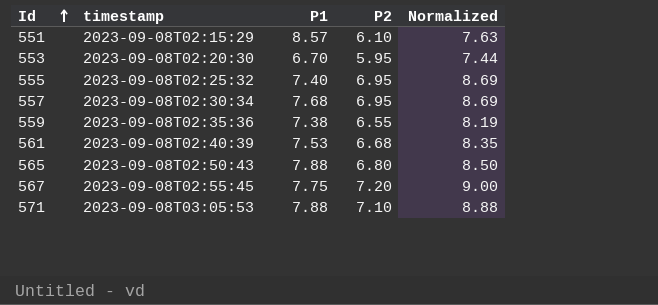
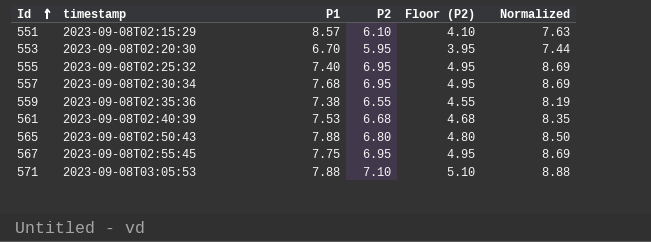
column Floor (P2) | formula: none -> [P2] - 2
567 | P2: 7.20 -> 6.95
567 | Normalized: 9.00 -> 8.69

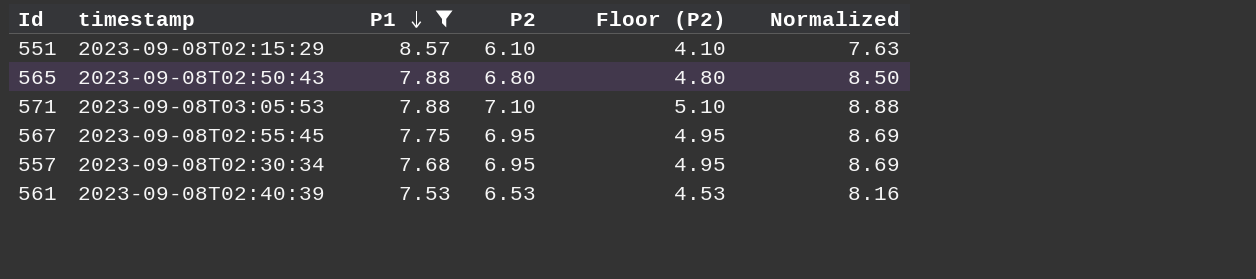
filter: none -> P1 >= 7.53
row order: Id ascending -> P1 descending
561 | P2: 6.68 -> 6.53
561 | Floor (P2): 4.68 -> 4.53
561 | Normalized: 8.35 -> 8.16

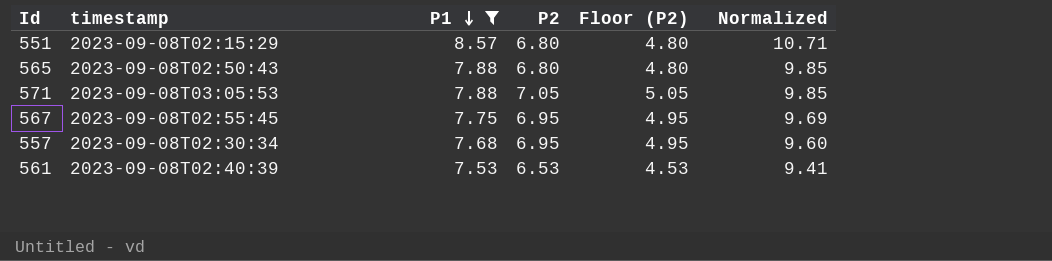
column Normalized | formula: [P2] * 1.25 -> [P1] * 1.25
551 | P2: 6.10 -> 6.80
551 | Floor (P2): 4.10 -> 4.80
571 | P2: 7.10 -> 7.05
571 | Floor (P2): 5.10 -> 5.05

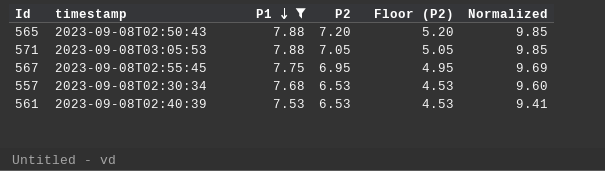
row 551: 2023-09-08T02:15:29 | 8.57 | 6.80 | 4.80 | 10.71 -> none
565 | P2: 6.80 -> 7.20
565 | Floor (P2): 4.80 -> 5.20
557 | P2: 6.95 -> 6.53
557 | Floor (P2): 4.95 -> 4.53

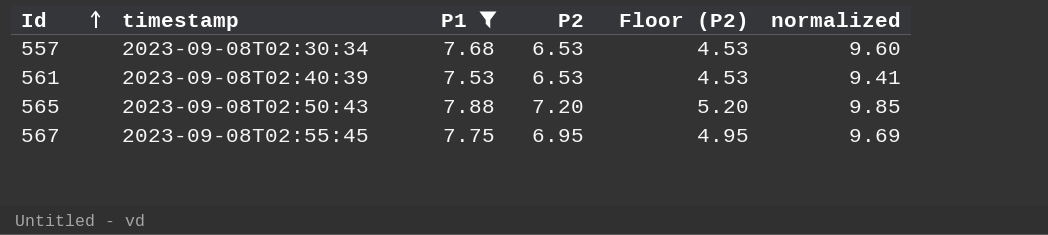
row order: P1 descending -> Id ascending
column name: Normalized -> normalized
row 571: 2023-09-08T03:05:53 | 7.88 | 7.05 | 5.05 | 9.85 -> none

